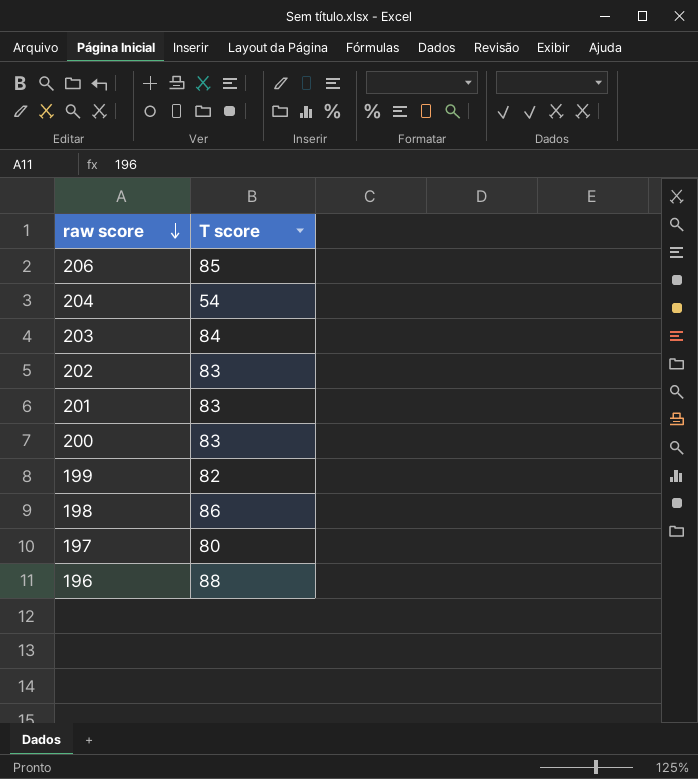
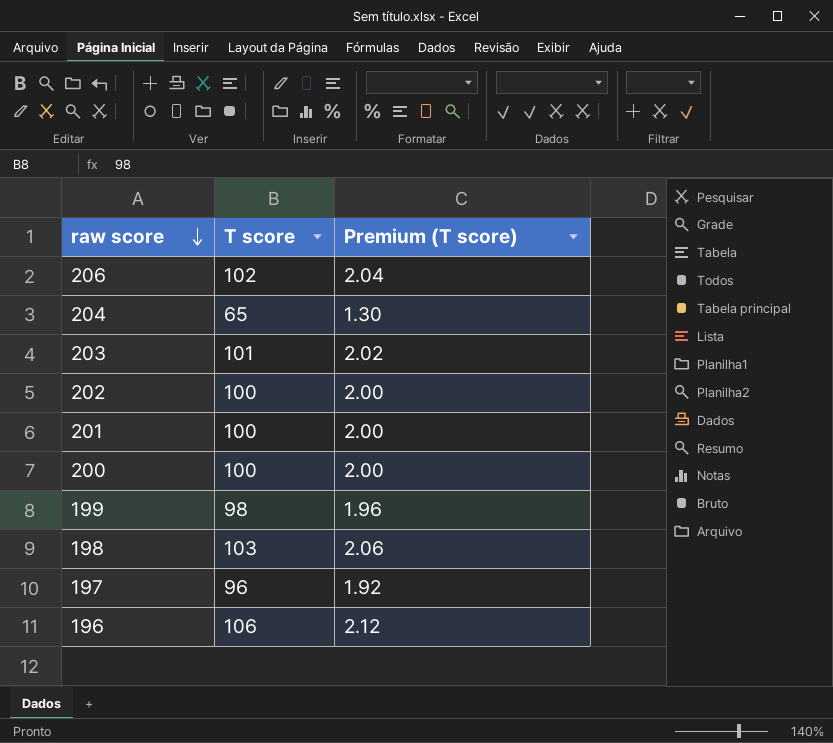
column Premium (T score) | formula: none -> [T score] * 0.02
206 | T score: 85 -> 102
204 | T score: 54 -> 65
203 | T score: 84 -> 101
202 | T score: 83 -> 100
201 | T score: 83 -> 100
200 | T score: 83 -> 100
199 | T score: 82 -> 98
198 | T score: 86 -> 103
197 | T score: 80 -> 96
196 | T score: 88 -> 106

